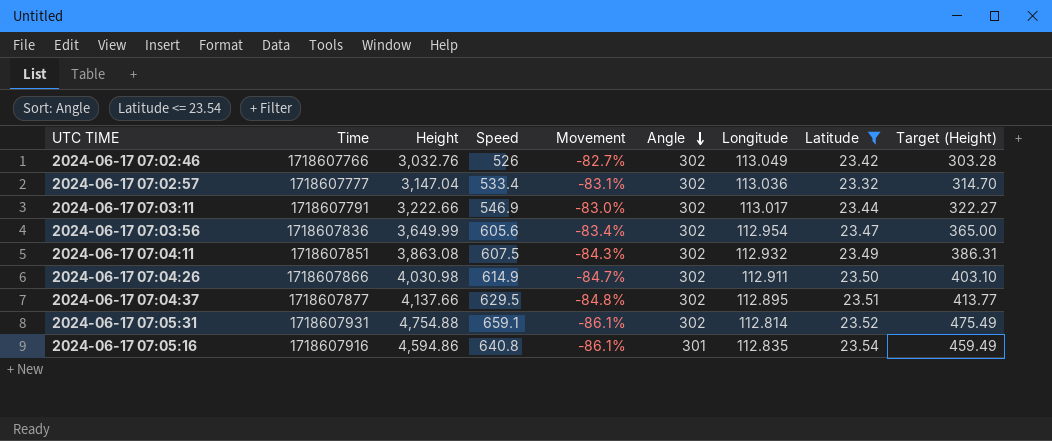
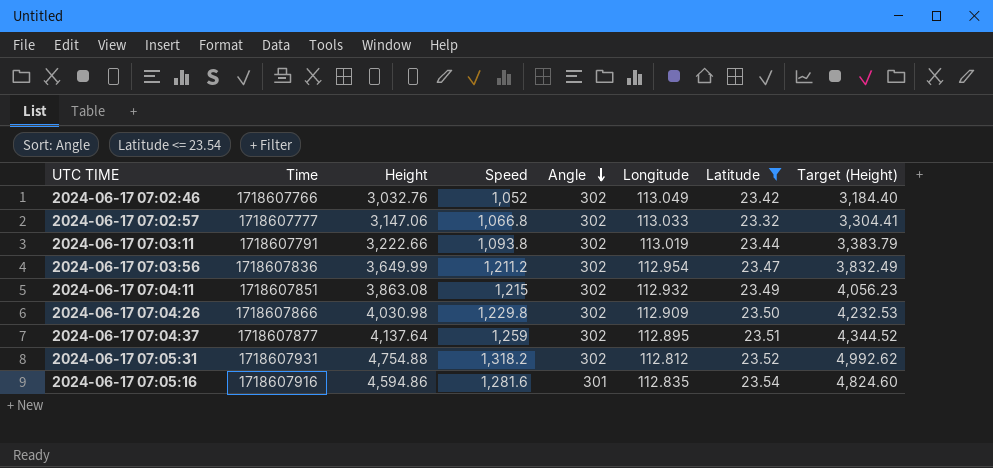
column Movement | formula: ([Speed] - [Height]) / [Height] -> none
column Target (Height) | formula: [Height] * 0.1 -> [Height] * 1.05
2024-06-17 07:02:46 | Speed: 526 -> 1,052
2024-06-17 07:02:57 | Height: 3,147.04 -> 3,147.06
2024-06-17 07:02:57 | Speed: 533.4 -> 1,066.8
2024-06-17 07:02:57 | Longitude: 113.036 -> 113.033
2024-06-17 07:03:11 | Speed: 546.9 -> 1,093.8
2024-06-17 07:03:11 | Longitude: 113.017 -> 113.019
2024-06-17 07:03:56 | Speed: 605.6 -> 1,211.2
2024-06-17 07:04:11 | Speed: 607.5 -> 1,215
2024-06-17 07:04:26 | Speed: 614.9 -> 1,229.8
2024-06-17 07:04:26 | Longitude: 112.911 -> 112.909
2024-06-17 07:04:37 | Height: 4,137.66 -> 4,137.64
2024-06-17 07:04:37 | Speed: 629.5 -> 1,259
2024-06-17 07:05:31 | Speed: 659.1 -> 1,318.2
2024-06-17 07:05:31 | Longitude: 112.814 -> 112.812
2024-06-17 07:05:16 | Speed: 640.8 -> 1,281.6

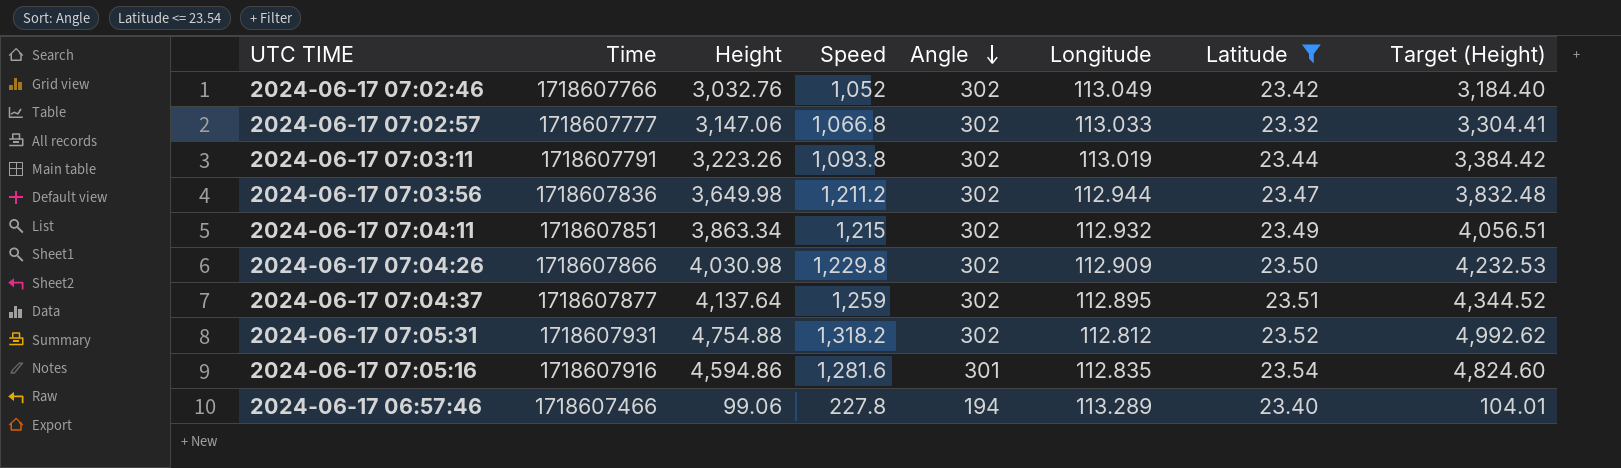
2024-06-17 07:03:11 | Height: 3,222.66 -> 3,223.26
2024-06-17 07:03:11 | Target (Height): 3,383.79 -> 3,384.42
2024-06-17 07:03:56 | Height: 3,649.99 -> 3,649.98
2024-06-17 07:03:56 | Longitude: 112.954 -> 112.944
2024-06-17 07:03:56 | Target (Height): 3,832.49 -> 3,832.48
2024-06-17 07:04:11 | Height: 3,863.08 -> 3,863.34
2024-06-17 07:04:11 | Target (Height): 4,056.23 -> 4,056.51
row 2024-06-17 06:57:46: none -> 1718607466 | 99.06 | 227.8 | 194 | 113.289 | 23.40 | 104.01

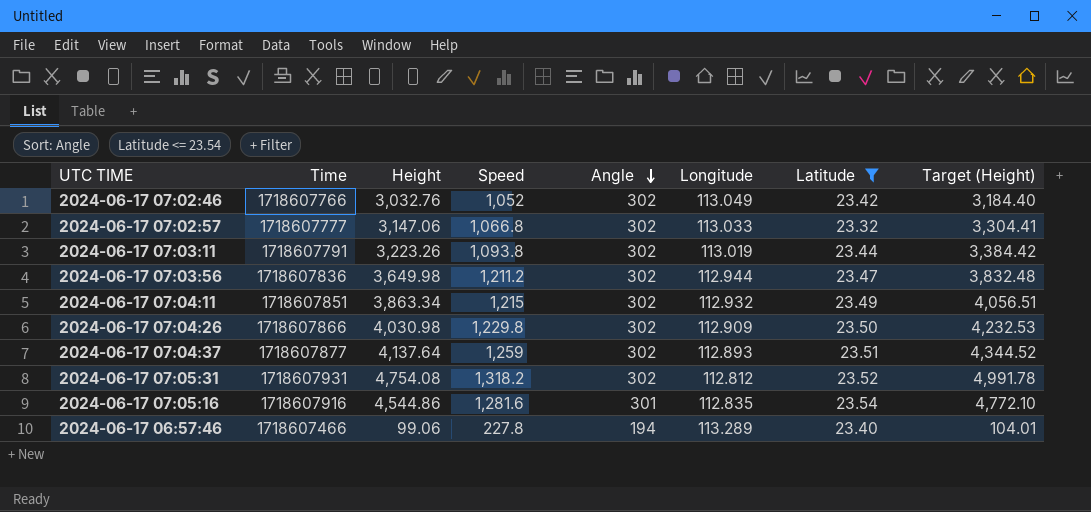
2024-06-17 07:04:37 | Longitude: 112.895 -> 112.893
2024-06-17 07:05:31 | Height: 4,754.88 -> 4,754.08
2024-06-17 07:05:31 | Target (Height): 4,992.62 -> 4,991.78
2024-06-17 07:05:16 | Height: 4,594.86 -> 4,544.86
2024-06-17 07:05:16 | Target (Height): 4,824.60 -> 4,772.10

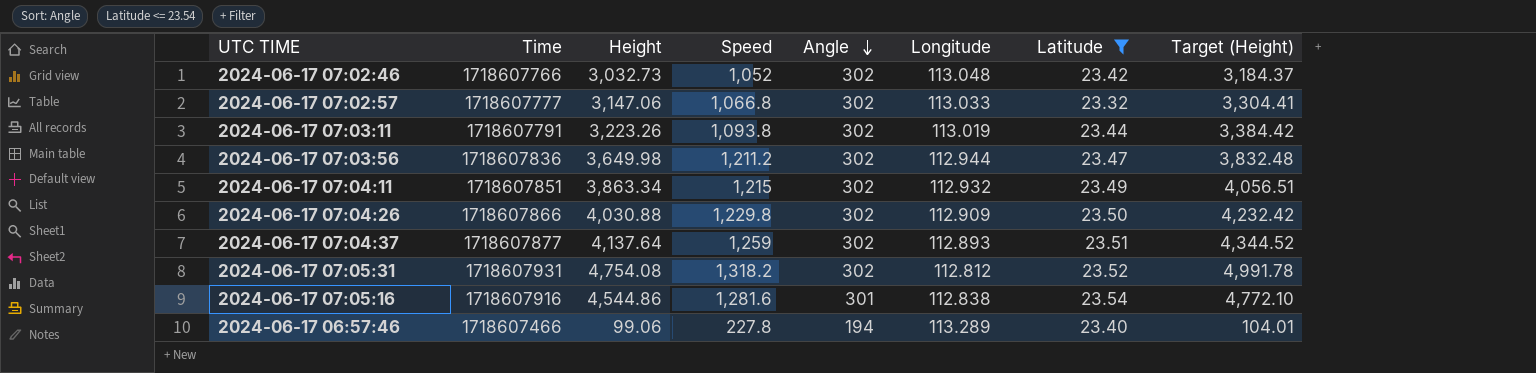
2024-06-17 07:02:46 | Height: 3,032.76 -> 3,032.73
2024-06-17 07:02:46 | Longitude: 113.049 -> 113.048
2024-06-17 07:02:46 | Target (Height): 3,184.40 -> 3,184.37
2024-06-17 07:04:26 | Height: 4,030.98 -> 4,030.88
2024-06-17 07:04:26 | Target (Height): 4,232.53 -> 4,232.42
2024-06-17 07:05:16 | Longitude: 112.835 -> 112.838

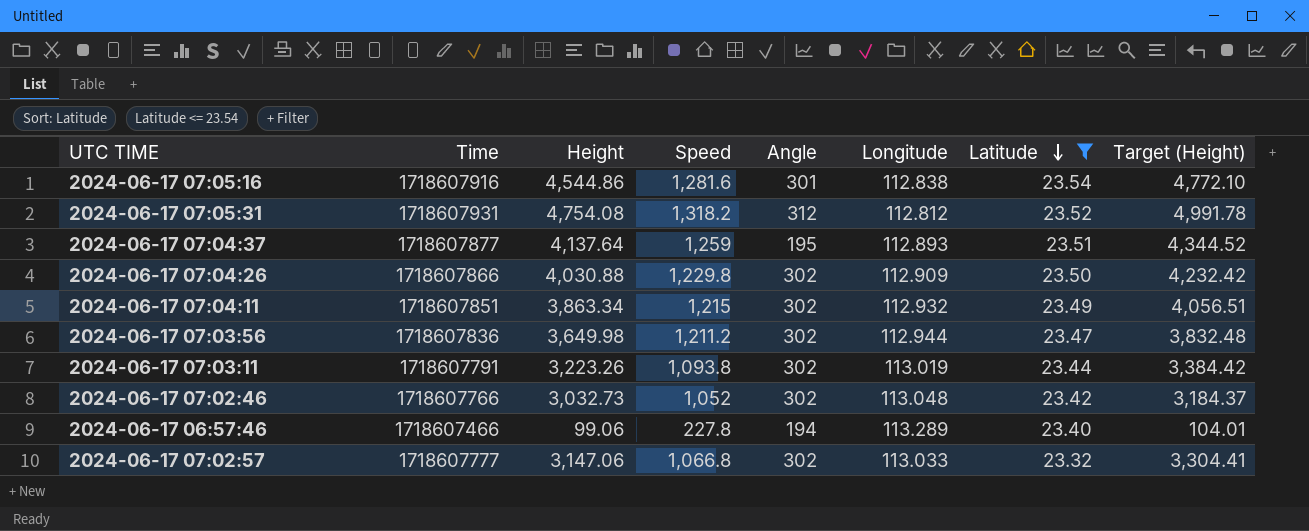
row order: Angle descending -> Latitude descending
2024-06-17 07:05:31 | Angle: 302 -> 312
2024-06-17 07:04:37 | Angle: 302 -> 195

